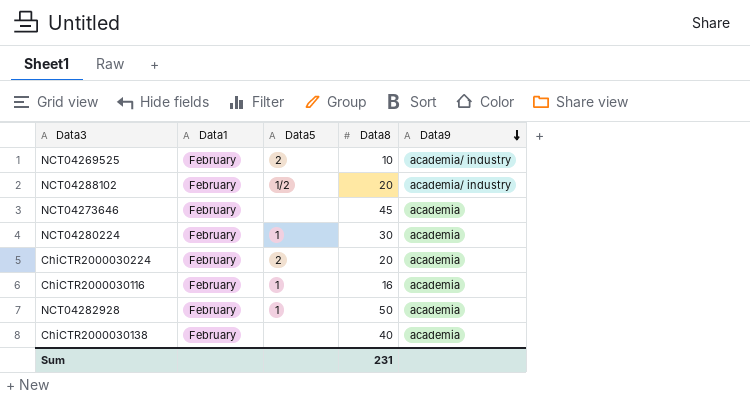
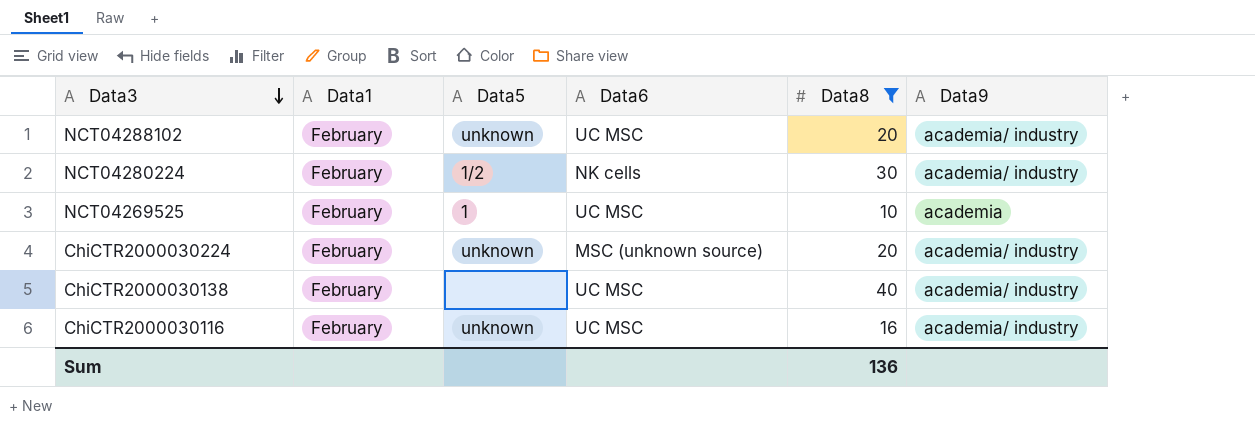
filter: none -> Data8 <= 40
row order: Data9 descending -> Data3 descending
column Data6 | position: none -> 4
NCT04288102 | Data5: 1/2 -> unknown
NCT04280224 | Data5: 1 -> 1/2
NCT04280224 | Data9: academia -> academia/ industry
NCT04269525 | Data5: 2 -> 1
NCT04269525 | Data9: academia/ industry -> academia
ChiCTR2000030224 | Data5: 2 -> unknown
ChiCTR2000030224 | Data9: academia -> academia/ industry
ChiCTR2000030138 | Data9: academia -> academia/ industry
ChiCTR2000030116 | Data5: 1 -> unknown
ChiCTR2000030116 | Data9: academia -> academia/ industry
Sum | Data8: 231 -> 136

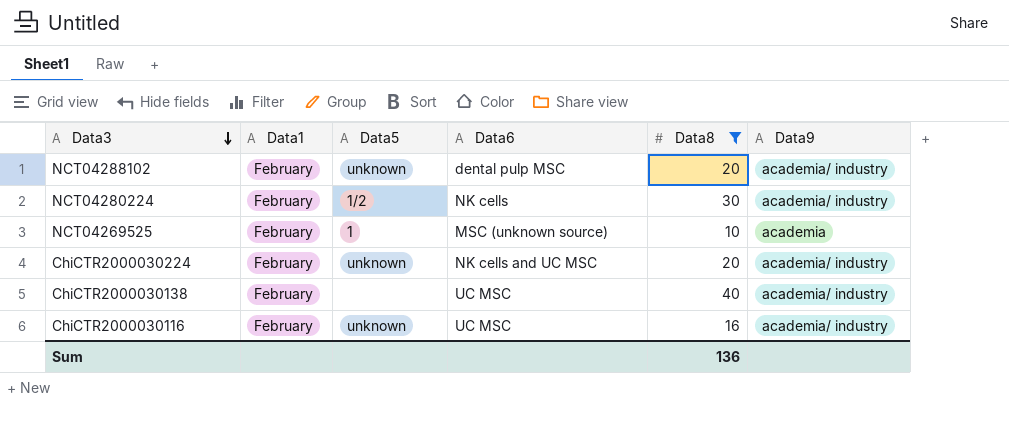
NCT04288102 | Data6: UC MSC -> dental pulp MSC
NCT04269525 | Data6: UC MSC -> MSC (unknown source)
ChiCTR2000030224 | Data6: MSC (unknown source) -> NK cells and UC MSC

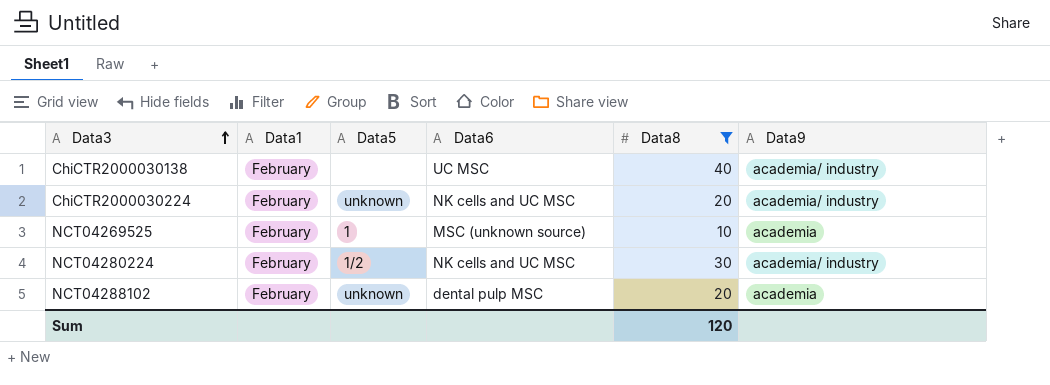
row order: Data3 descending -> Data3 ascending
row ChiCTR2000030116: February | unknown | UC MSC | 16 | academia/ industry -> none
NCT04280224 | Data6: NK cells -> NK cells and UC MSC
NCT04288102 | Data9: academia/ industry -> academia
Sum | Data8: 136 -> 120

